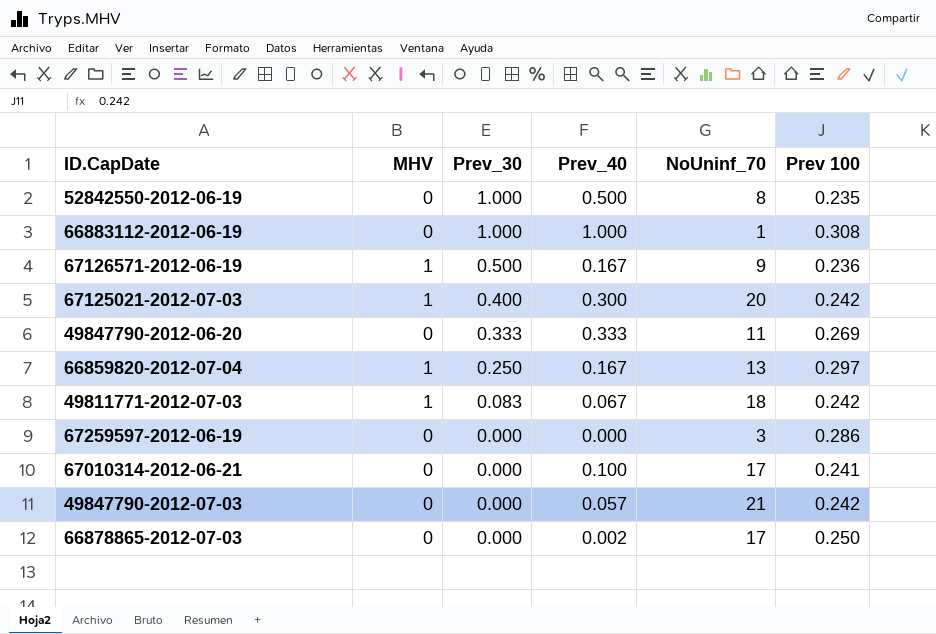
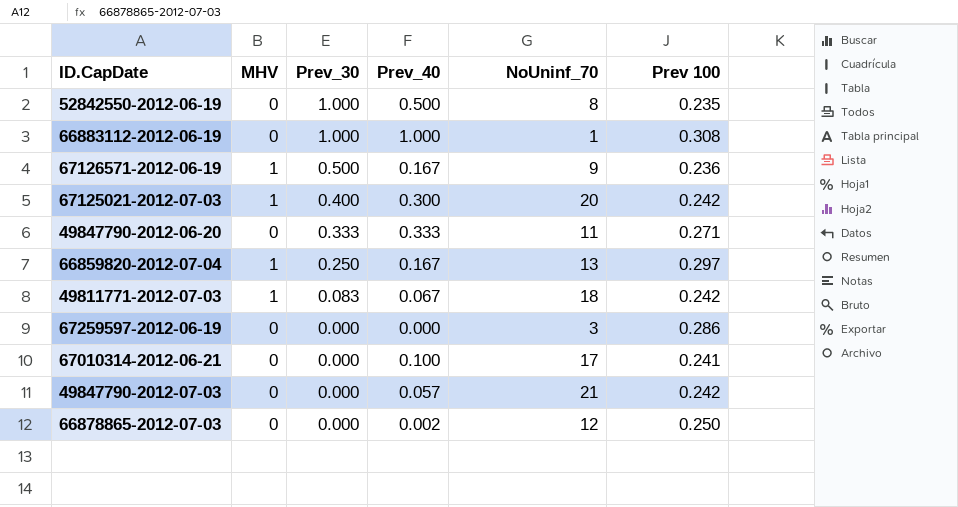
49847790-2012-06-20 | Prev 100: 0.269 -> 0.271
66878865-2012-07-03 | NoUninf_70: 17 -> 12

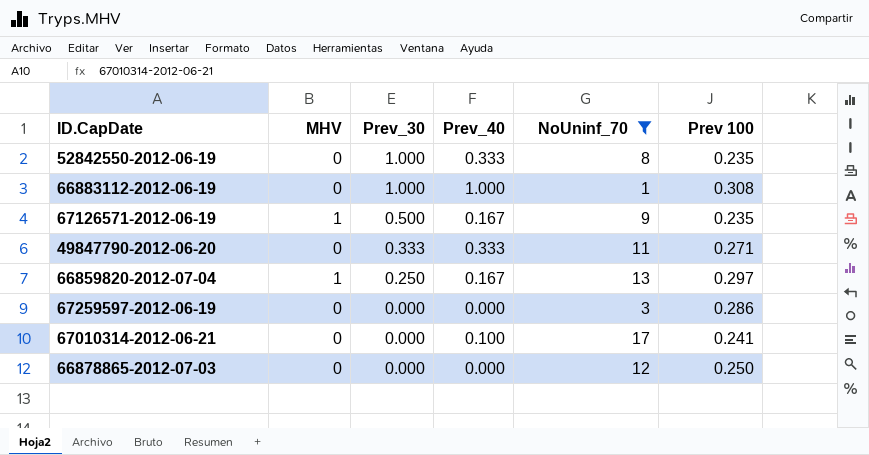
filter: none -> NoUninf_70 <= 17
52842550-2012-06-19 | Prev_40: 0.500 -> 0.333
67126571-2012-06-19 | Prev 100: 0.236 -> 0.235
66878865-2012-07-03 | Prev_40: 0.002 -> 0.000

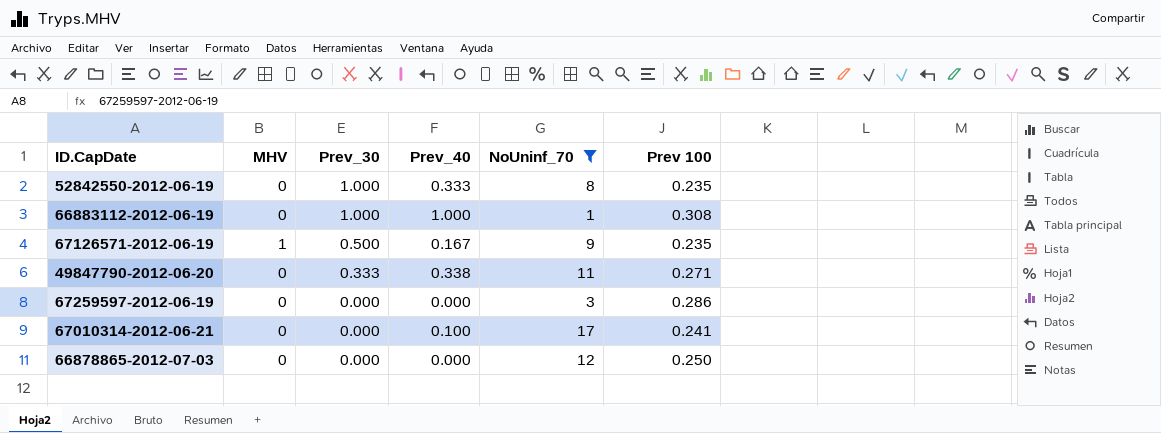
row 66859820-2012-07-04: 1 | 0.250 | 0.167 | 13 | 0.297 -> none
49847790-2012-06-20 | Prev_40: 0.333 -> 0.338

